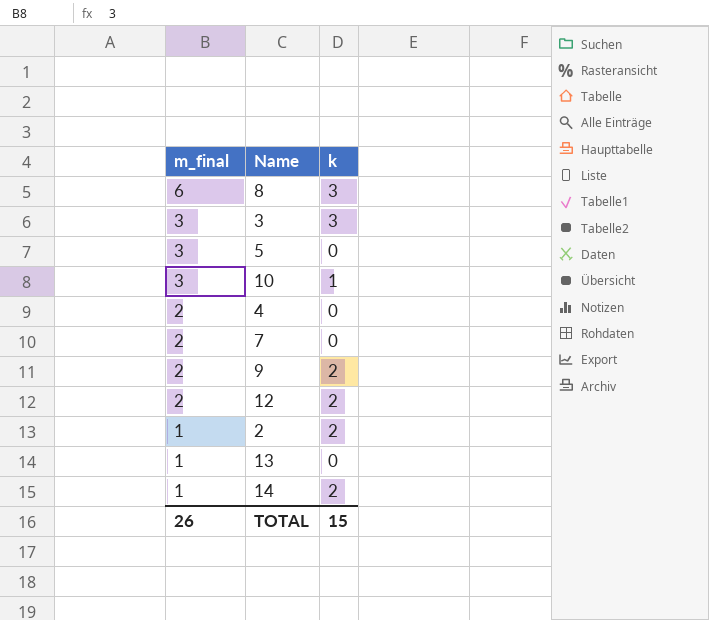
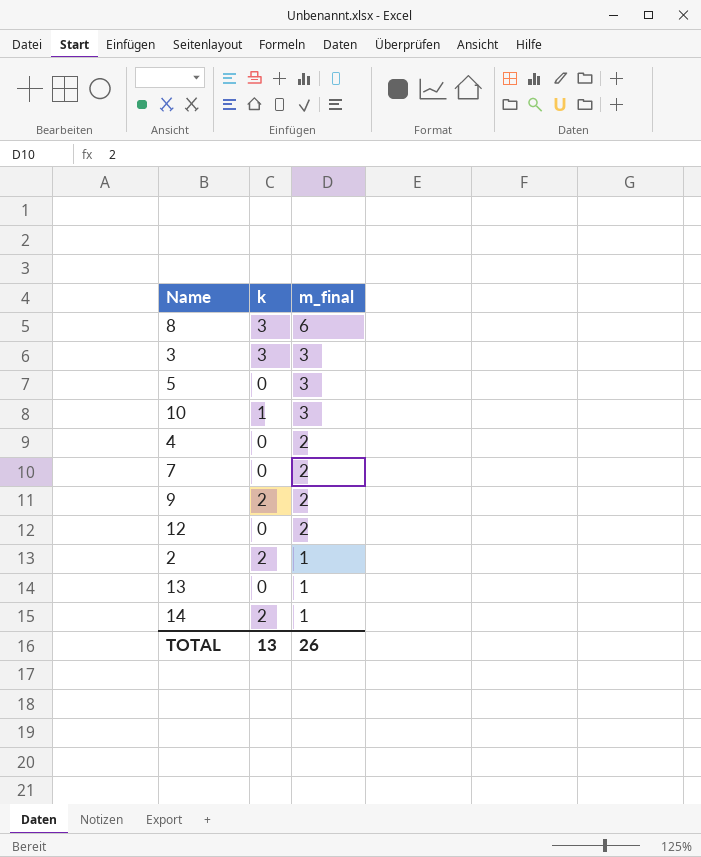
column m_final | position: 1 -> 3
12 | k: 2 -> 0
TOTAL | k: 15 -> 13

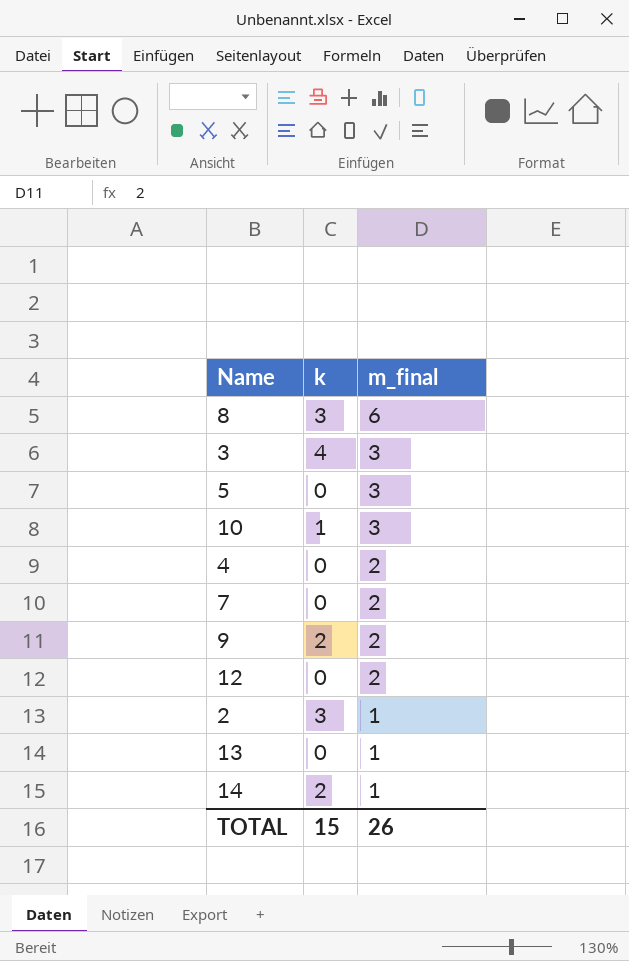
3 | k: 3 -> 4
2 | k: 2 -> 3
TOTAL | k: 13 -> 15

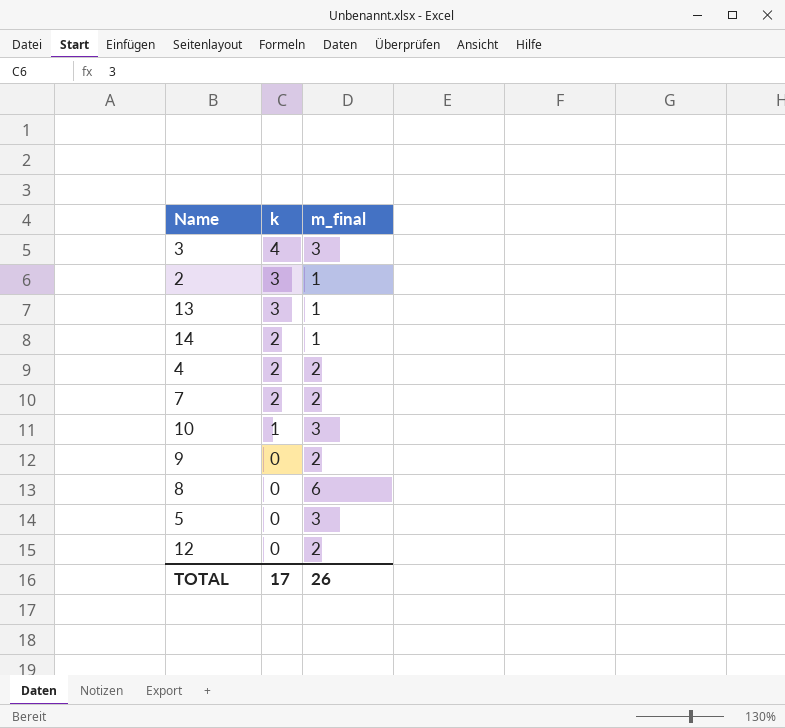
row order: m_final descending -> k descending
13 | k: 0 -> 3
4 | k: 0 -> 2
7 | k: 0 -> 2
9 | k: 2 -> 0
8 | k: 3 -> 0
TOTAL | k: 15 -> 17

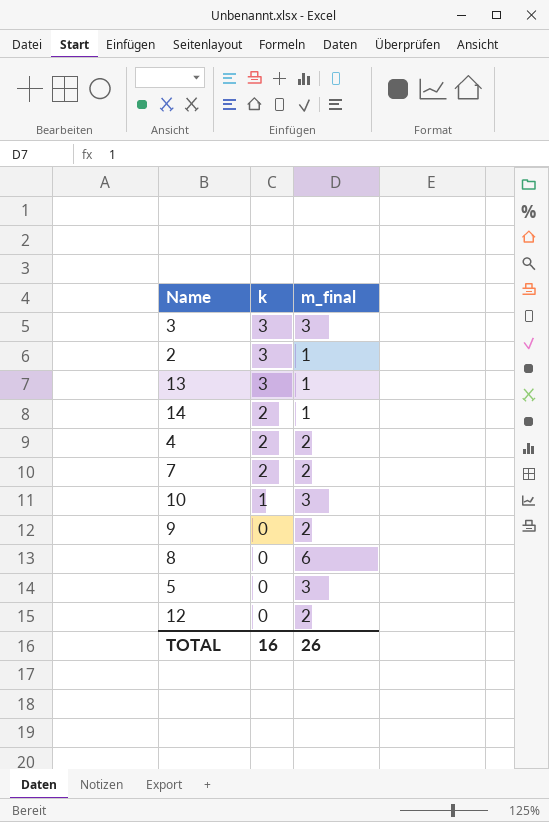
3 | k: 4 -> 3
TOTAL | k: 17 -> 16

